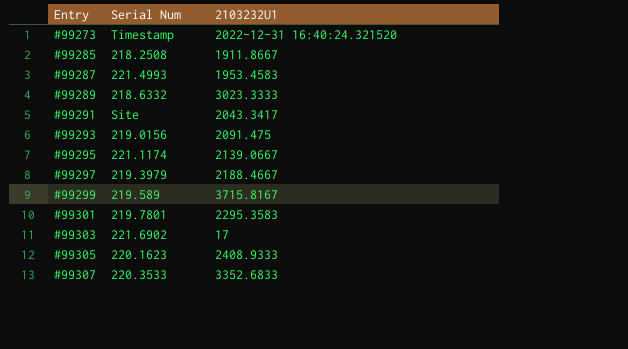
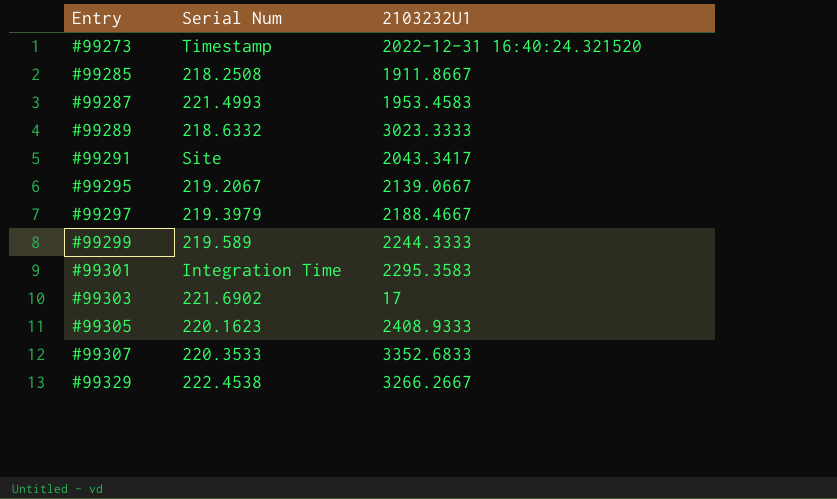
row #99293: 219.0156 | 2091.475 -> none
#99295 | Serial Num: 221.1174 -> 219.2067
#99299 | 2103232U1: 3715.8167 -> 2244.3333
#99301 | Serial Num: 219.7801 -> Integration Time
row #99329: none -> 222.4538 | 3266.2667

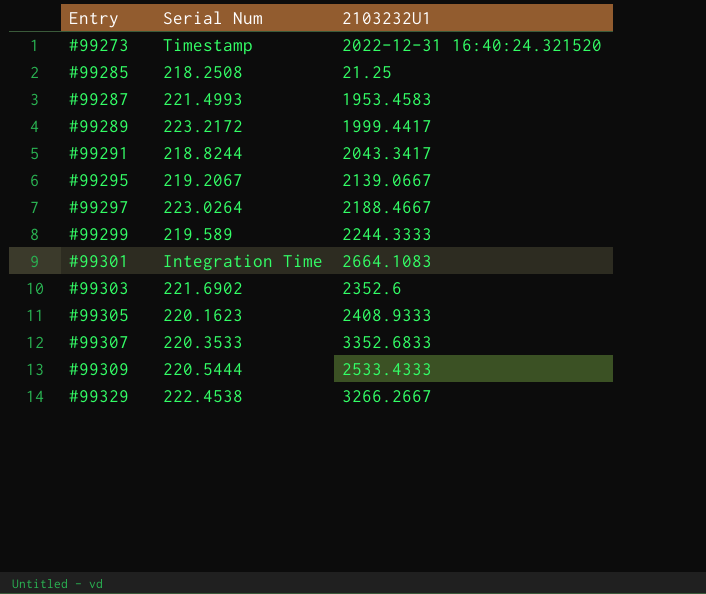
#99285 | 2103232U1: 1911.8667 -> 21.25
#99289 | Serial Num: 218.6332 -> 223.2172
#99289 | 2103232U1: 3023.3333 -> 1999.4417
#99291 | Serial Num: Site -> 218.8244
#99297 | Serial Num: 219.3979 -> 223.0264
#99301 | 2103232U1: 2295.3583 -> 2664.1083
#99303 | 2103232U1: 17 -> 2352.6
row #99309: none -> 220.5444 | 2533.4333

